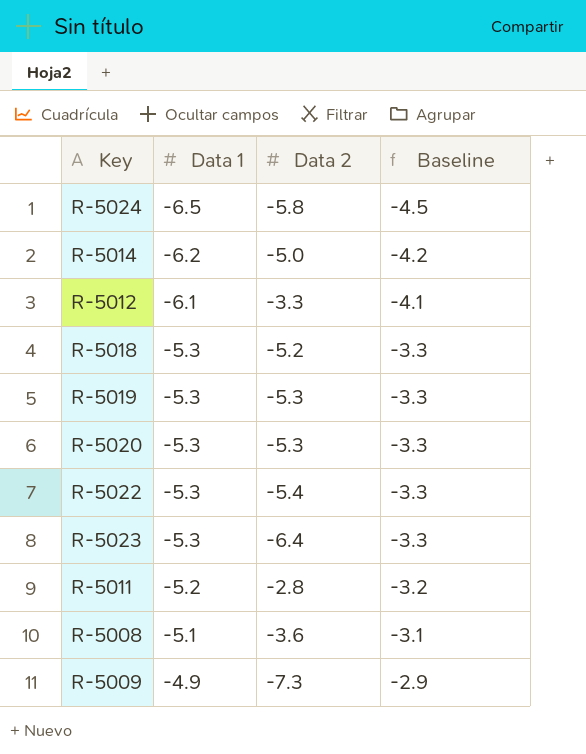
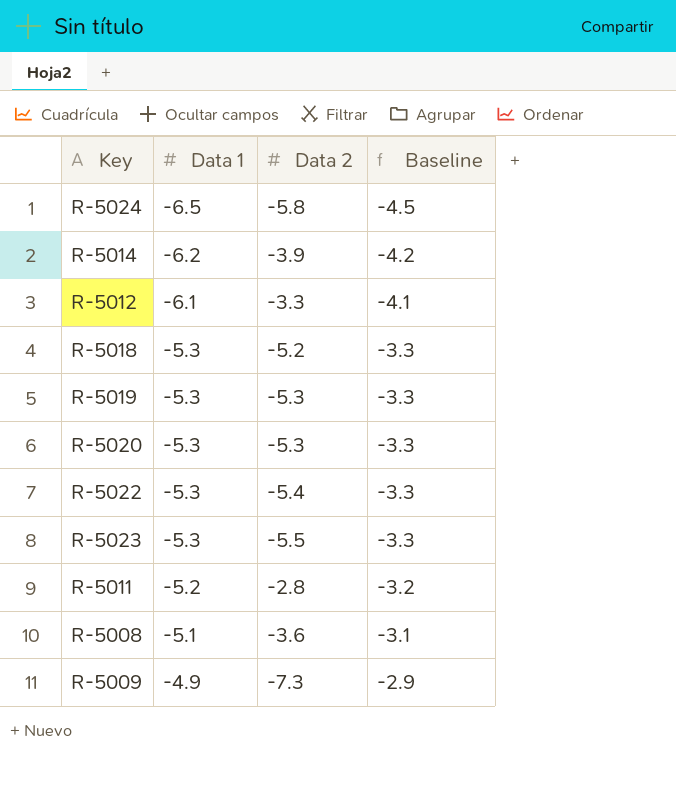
R-5014 | Data 2: -5.0 -> -3.9
R-5023 | Data 2: -6.4 -> -5.5

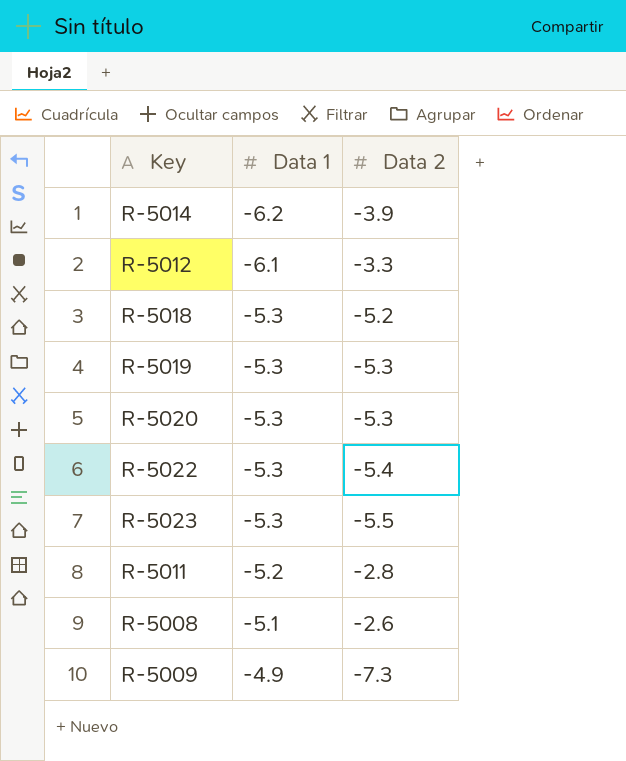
column Baseline | formula: [Data 1] + 2 -> none
row R-5024: -6.5 | -5.8 | -4.5 -> none
R-5008 | Data 2: -3.6 -> -2.6

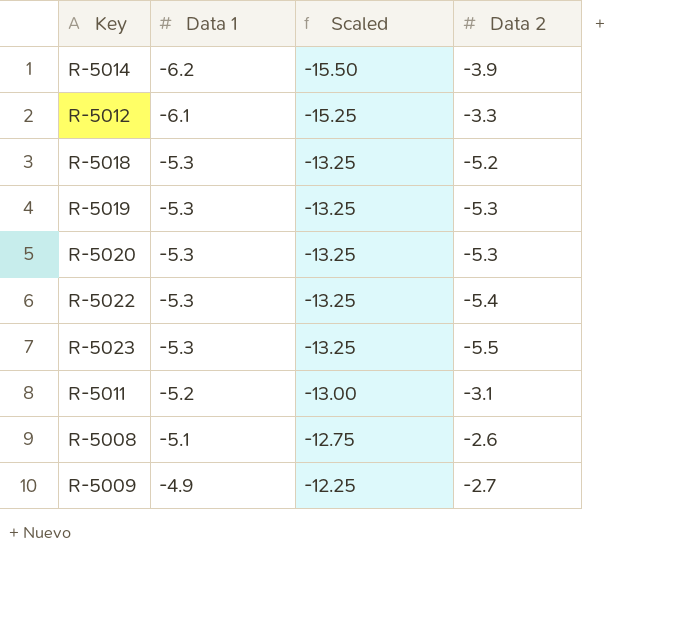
column Scaled | formula: none -> [Data 1] * 2.5
R-5011 | Data 2: -2.8 -> -3.1
R-5009 | Data 2: -7.3 -> -2.7

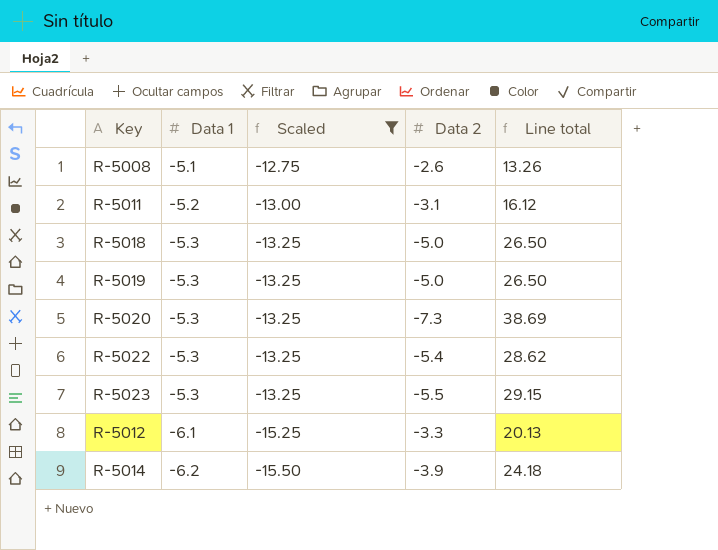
filter: none -> Scaled != -12.25
row order: Data 1 ascending -> Data 1 descending
column Line total | formula: none -> [Data 1] * [Data 2]
R-5018 | Data 2: -5.2 -> -5.0
R-5019 | Data 2: -5.3 -> -5.0
R-5020 | Data 2: -5.3 -> -7.3

